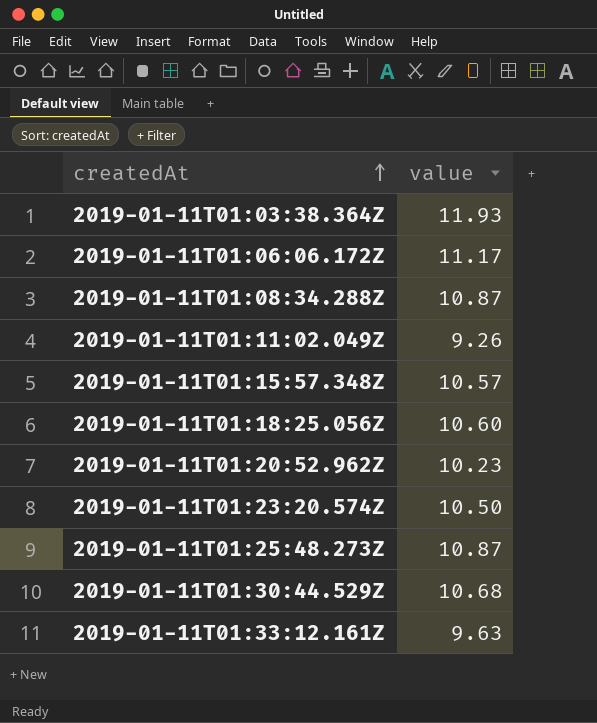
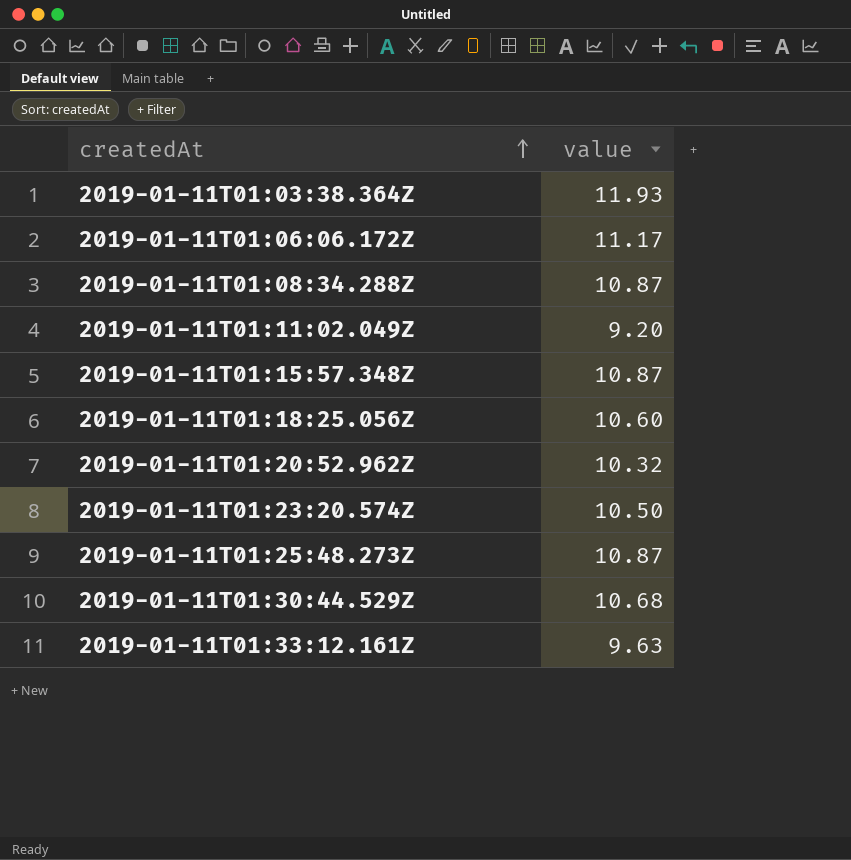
2019-01-11T01:11:02.049Z | value: 9.26 -> 9.20
2019-01-11T01:15:57.348Z | value: 10.57 -> 10.87
2019-01-11T01:20:52.962Z | value: 10.23 -> 10.32

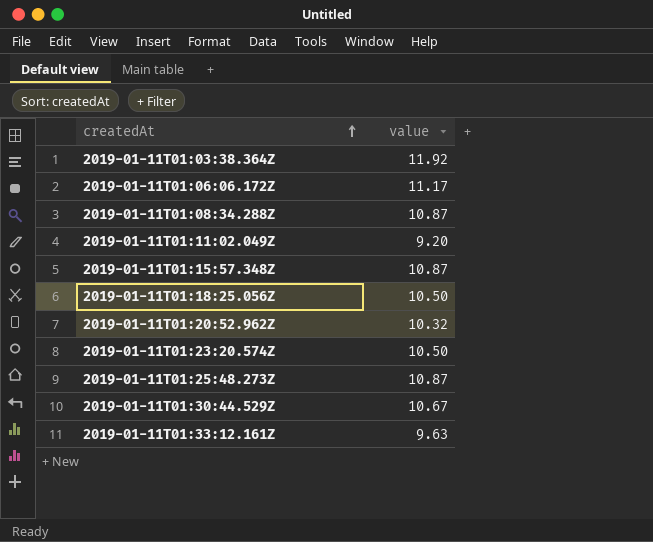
2019-01-11T01:03:38.364Z | value: 11.93 -> 11.92
2019-01-11T01:18:25.056Z | value: 10.60 -> 10.50
2019-01-11T01:30:44.529Z | value: 10.68 -> 10.67

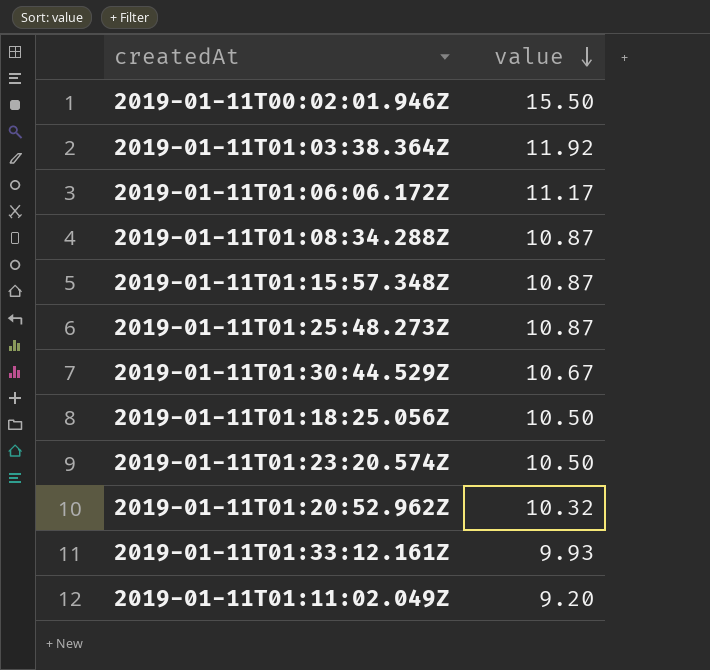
row order: createdAt ascending -> value descending
row 2019-01-11T00:02:01.946Z: none -> 15.50
2019-01-11T01:33:12.161Z | value: 9.63 -> 9.93

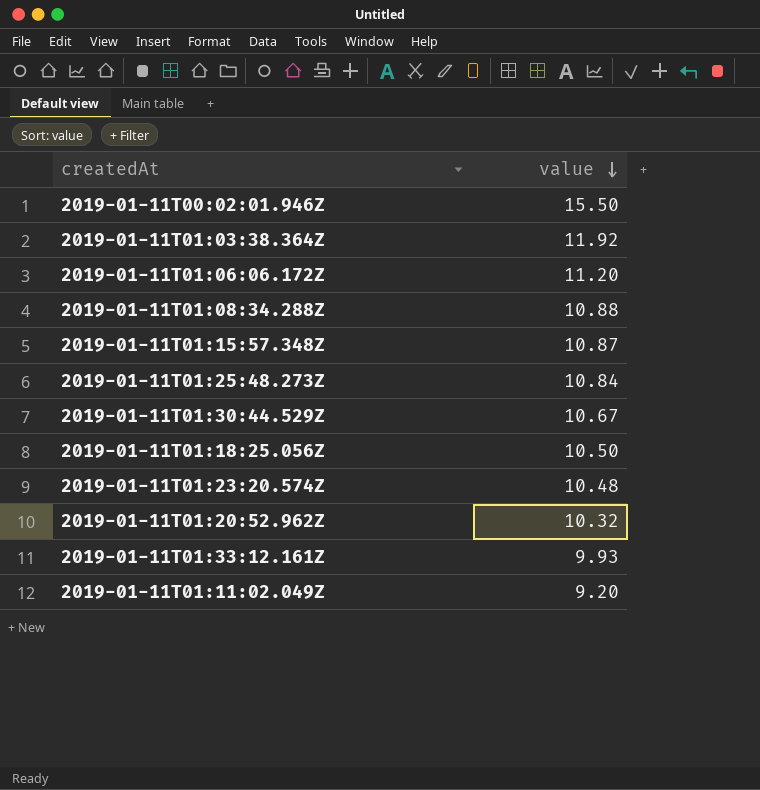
2019-01-11T01:06:06.172Z | value: 11.17 -> 11.20
2019-01-11T01:08:34.288Z | value: 10.87 -> 10.88
2019-01-11T01:25:48.273Z | value: 10.87 -> 10.84
2019-01-11T01:23:20.574Z | value: 10.50 -> 10.48

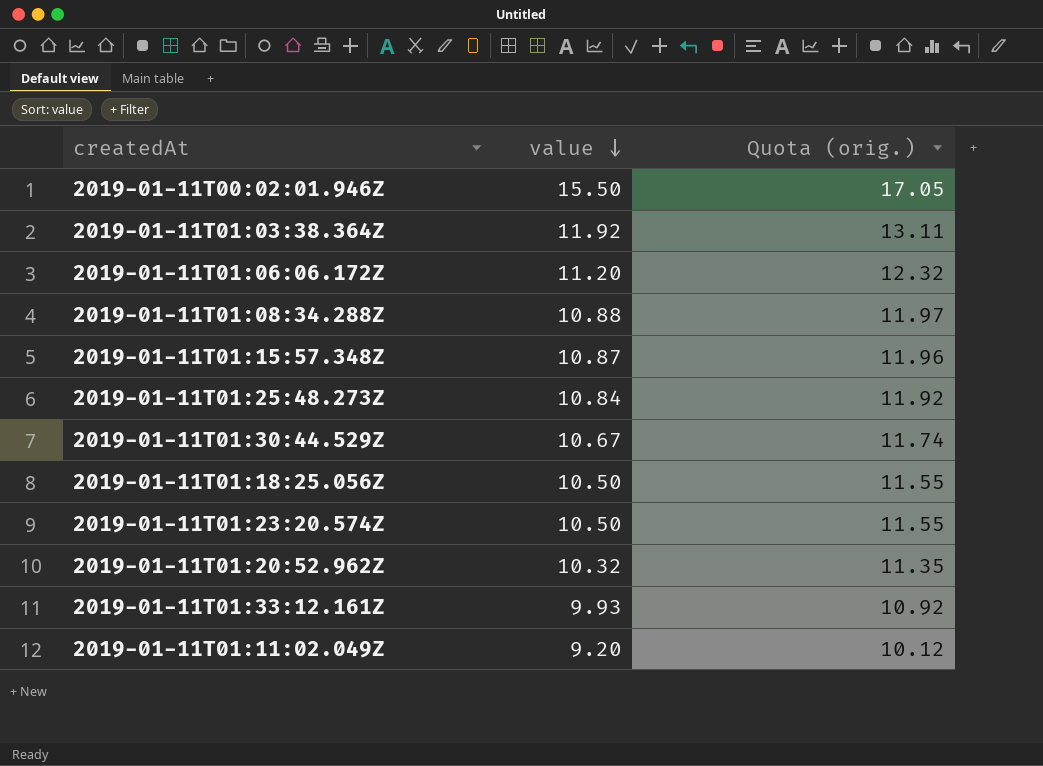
column Quota (orig.) | formula: none -> [value] * 1.1
2019-01-11T01:23:20.574Z | value: 10.48 -> 10.50

